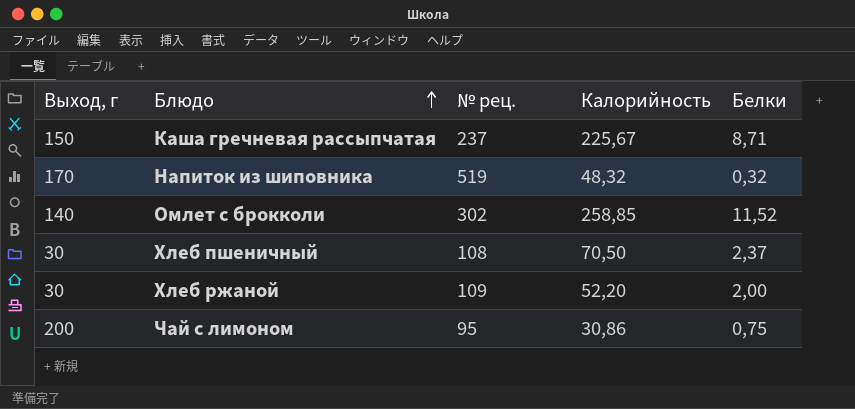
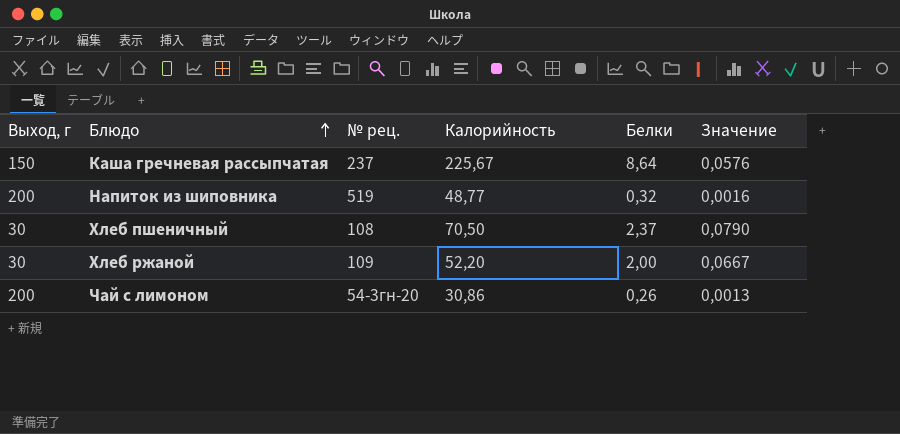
column Значение | formula: none -> [Белки] / [Выход, г]
row Омлет с брокколи: 140 | 302 | 258,85 | 11,52 -> none
Каша гречневая рассыпчатая | Белки: 8,71 -> 8,64
Напиток из шиповника | Выход, г: 170 -> 200
Напиток из шиповника | Калорийность: 48,32 -> 48,77
Чай с лимоном | № рец.: 95 -> 54-3гн-20
Чай с лимоном | Белки: 0,75 -> 0,26

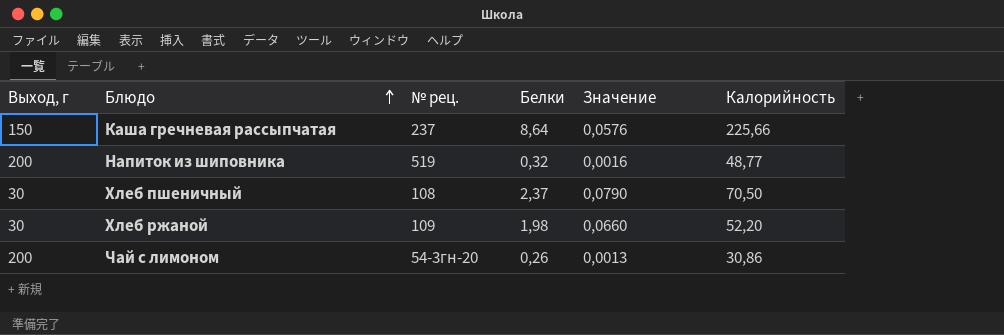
column Калорийность | position: 4 -> 6
Каша гречневая рассыпчатая | Калорийность: 225,67 -> 225,66
Хлеб ржаной | Белки: 2,00 -> 1,98
Хлеб ржаной | Значение: 0,0667 -> 0,0660

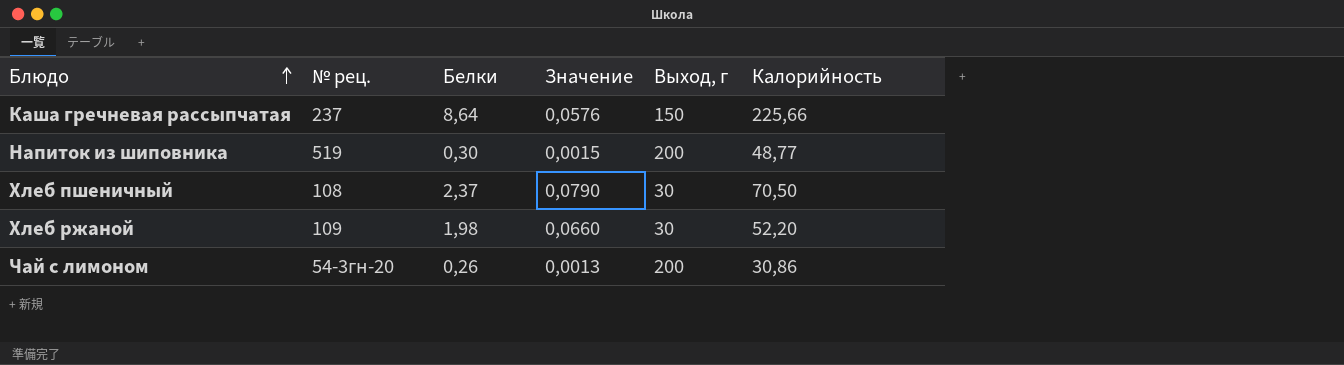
column Выход, г | position: 1 -> 5
Напиток из шиповника | Белки: 0,32 -> 0,30
Напиток из шиповника | Значение: 0,0016 -> 0,0015

